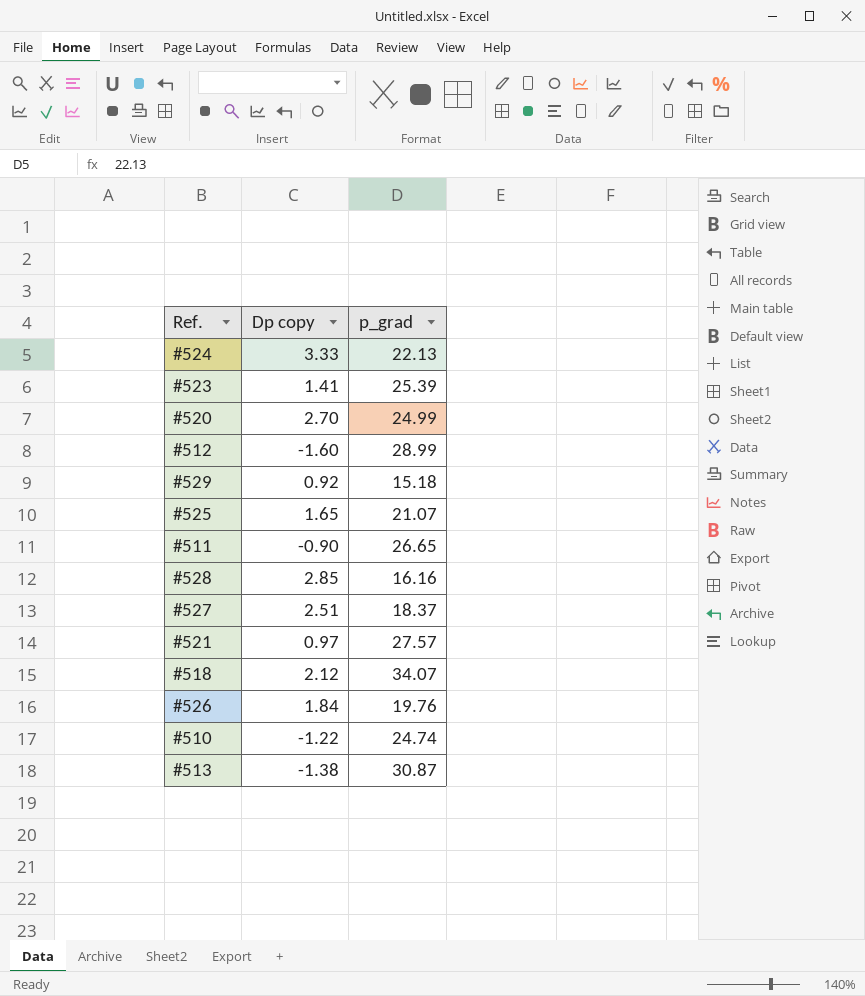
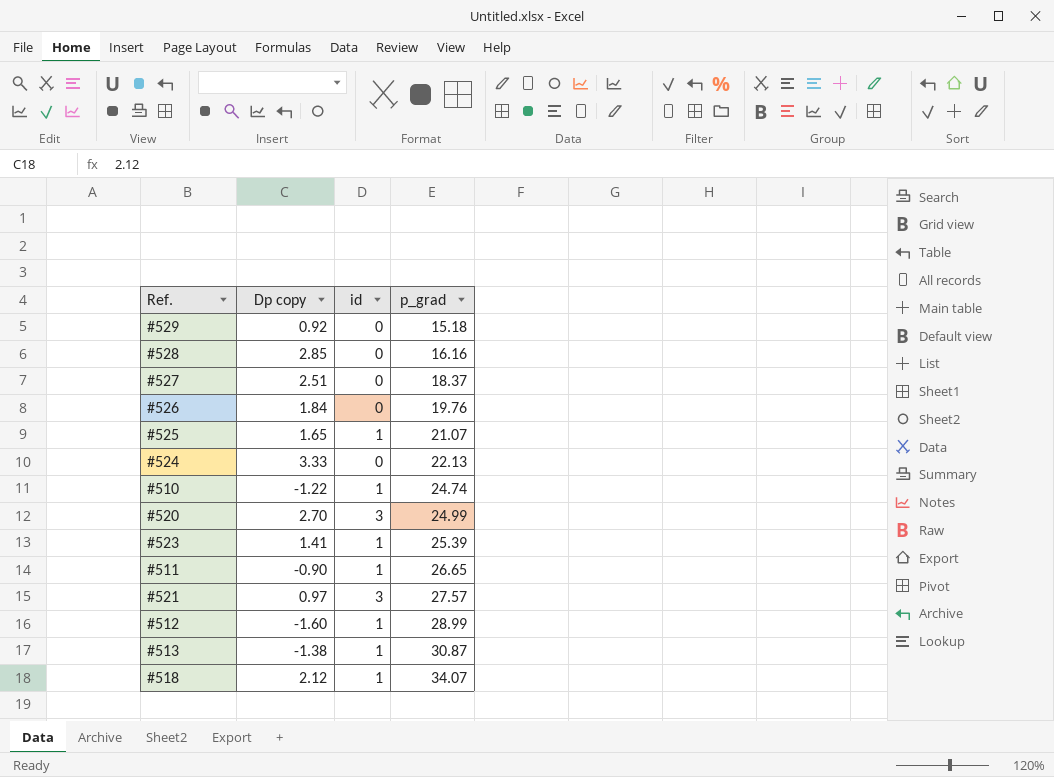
row order: none -> p_grad ascending
column id | position: none -> 3

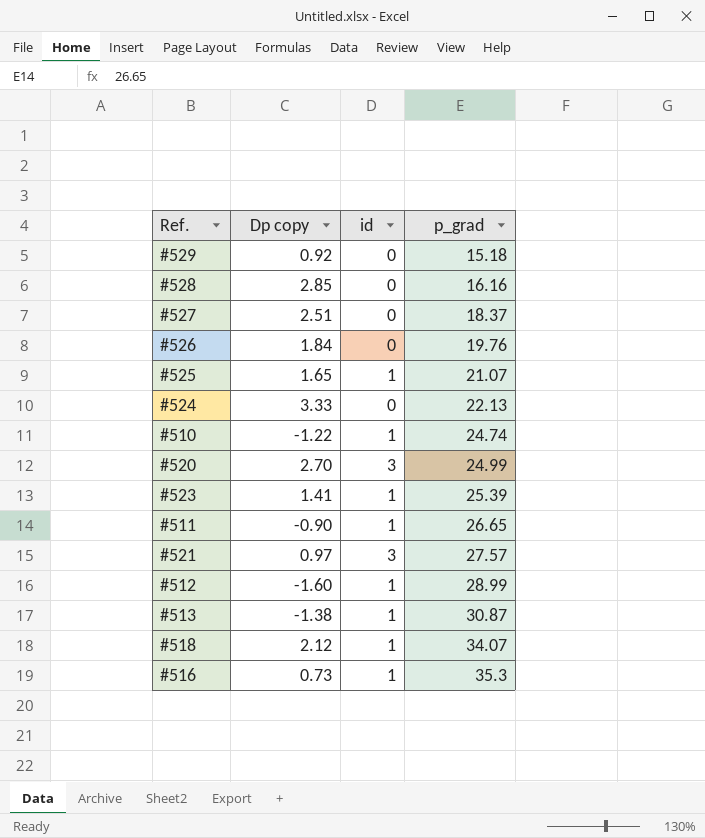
row #516: none -> 0.73 | 1 | 35.3

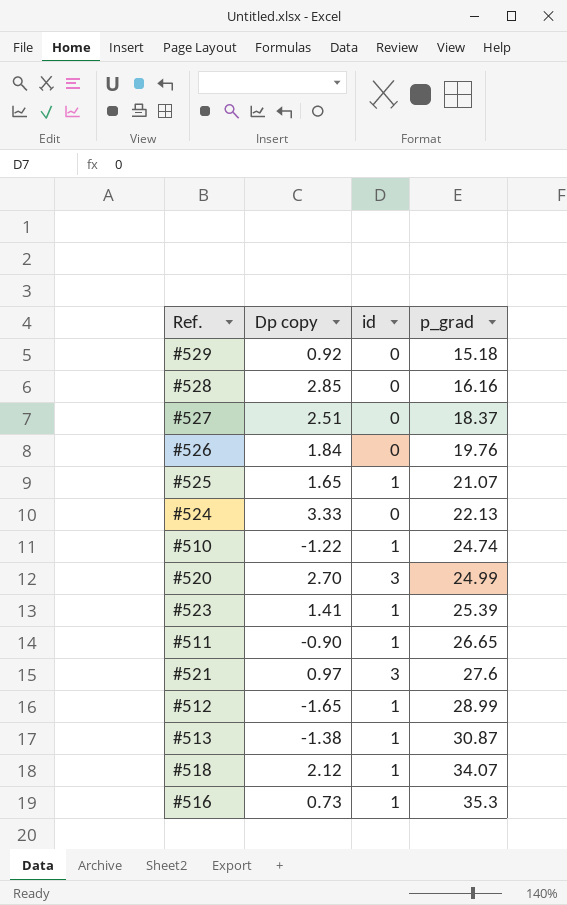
#521 | p_grad: 27.57 -> 27.6
#512 | Dp copy: -1.60 -> -1.65

